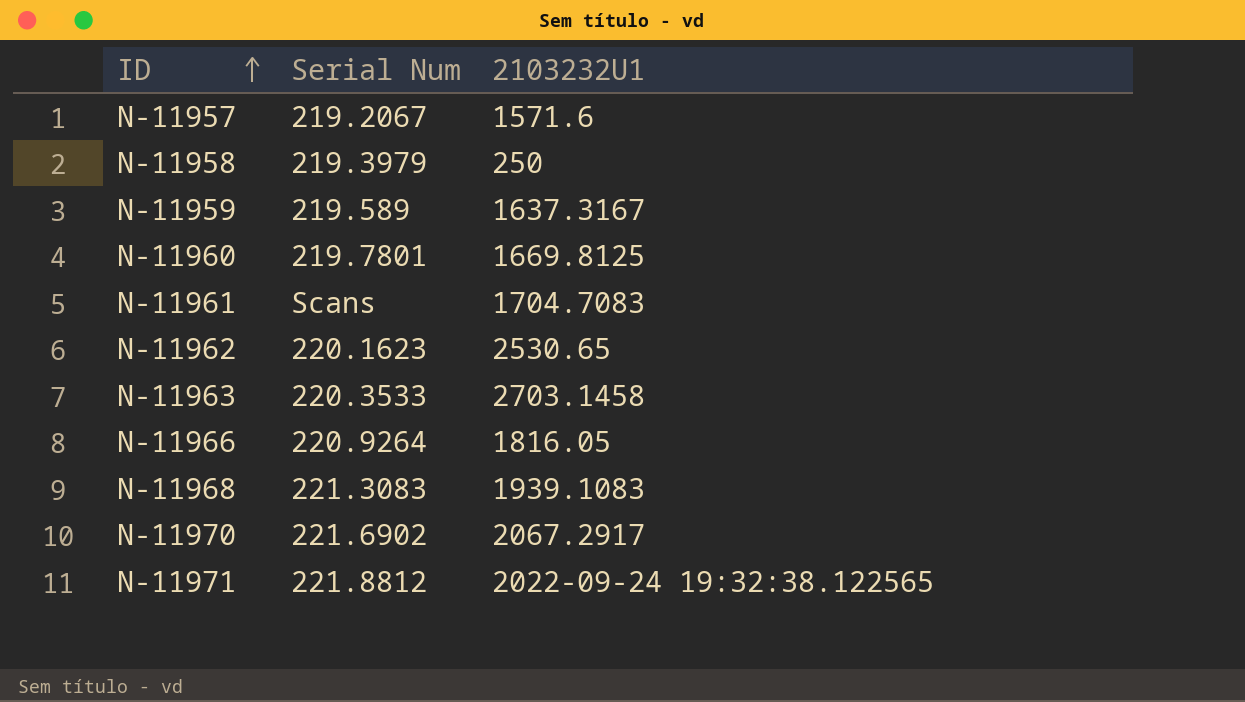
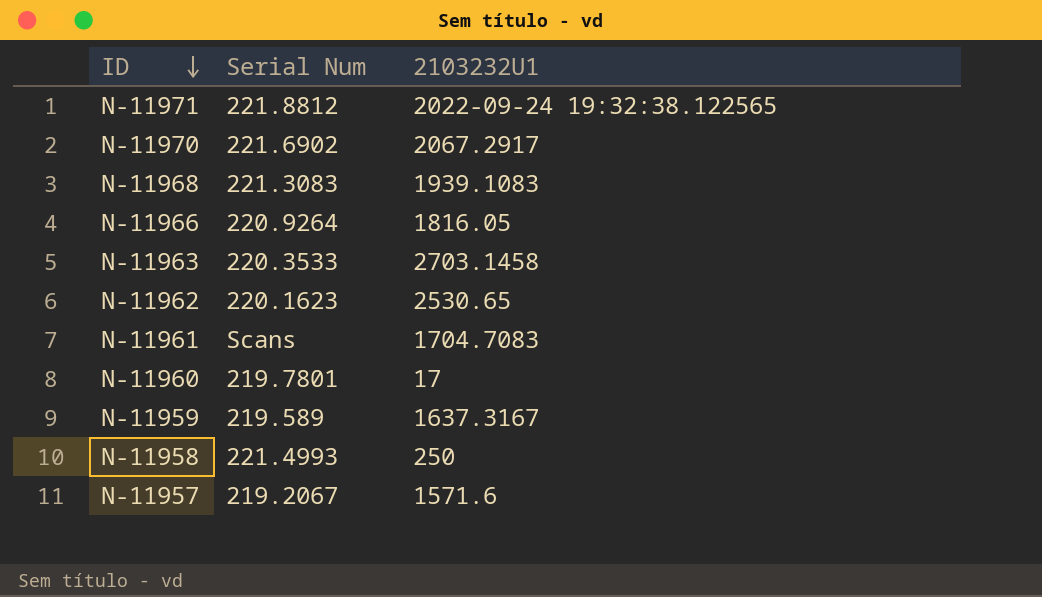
row order: ID ascending -> ID descending
N-11960 | 2103232U1: 1669.8125 -> 17
N-11958 | Serial Num: 219.3979 -> 221.4993

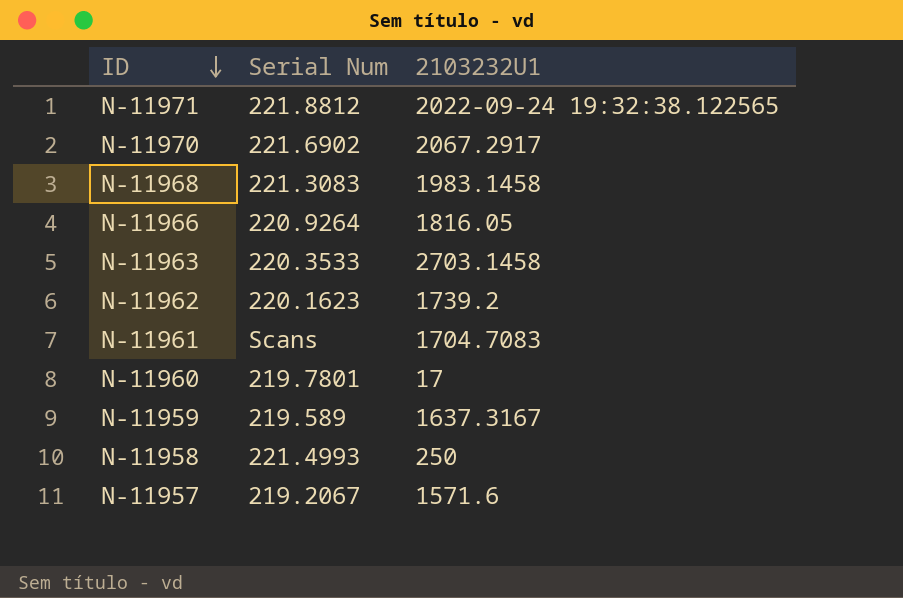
N-11968 | 2103232U1: 1939.1083 -> 1983.1458
N-11962 | 2103232U1: 2530.65 -> 1739.2

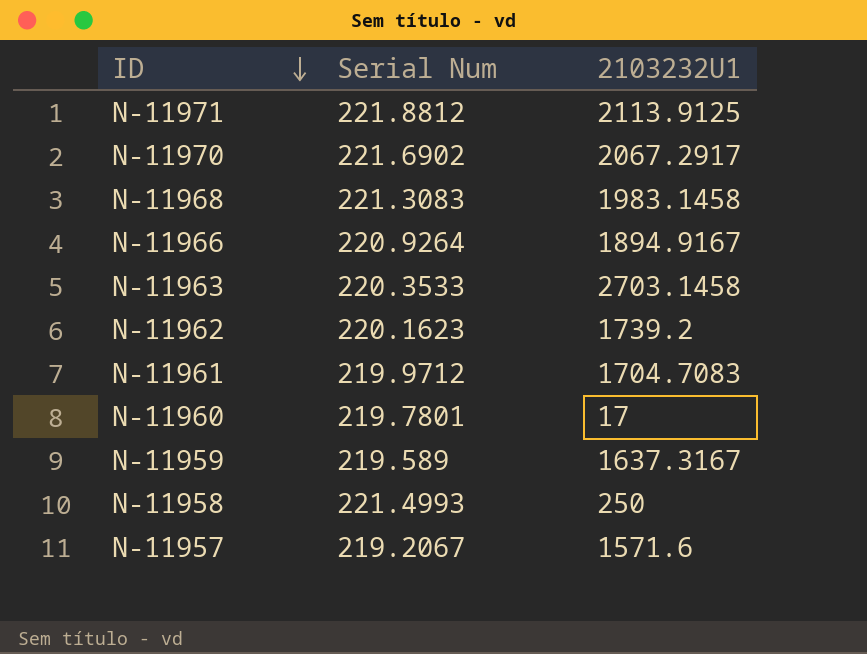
N-11971 | 2103232U1: 2022-09-24 19:32:38.122565 -> 2113.9125
N-11966 | 2103232U1: 1816.05 -> 1894.9167
N-11961 | Serial Num: Scans -> 219.9712

